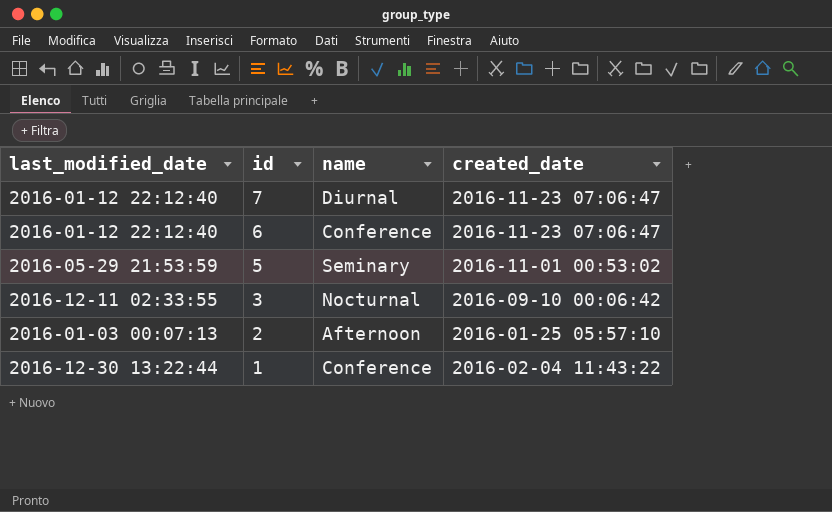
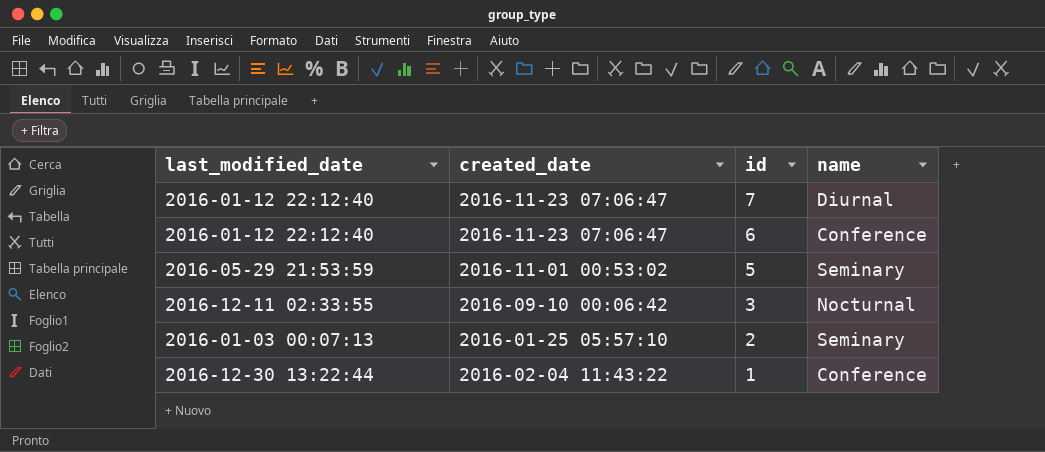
column created_date | position: 4 -> 2
2 | name: Afternoon -> Seminary

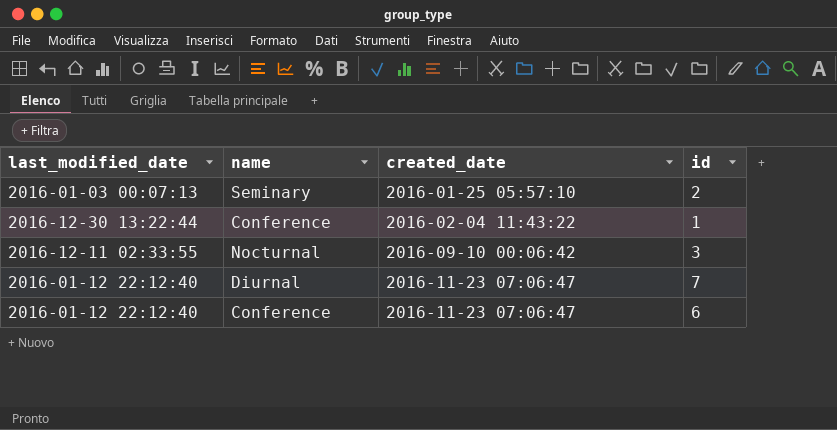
row order: id descending -> created_date ascending
column name | position: 4 -> 2
row 5: 2016-05-29 21:53:59 | 2016-11-01 00:53:02 | Seminary -> none

